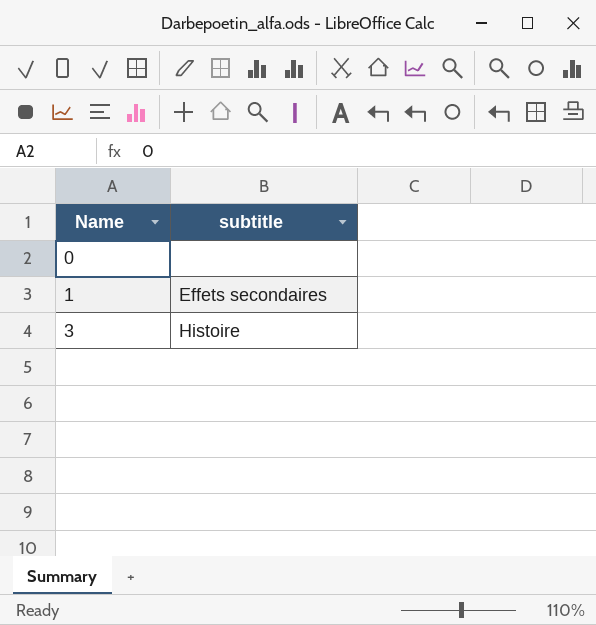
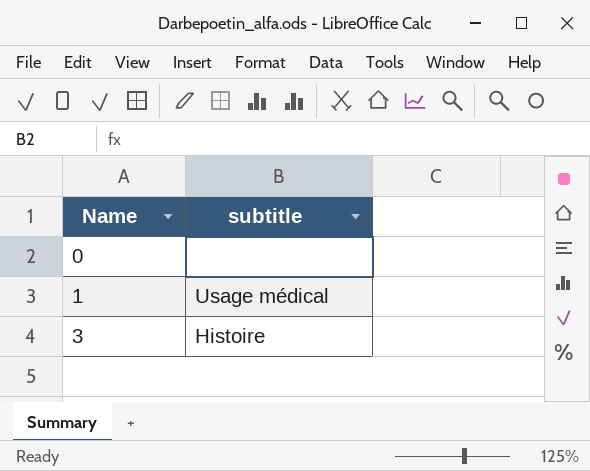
1 | subtitle: Effets secondaires -> Usage médical

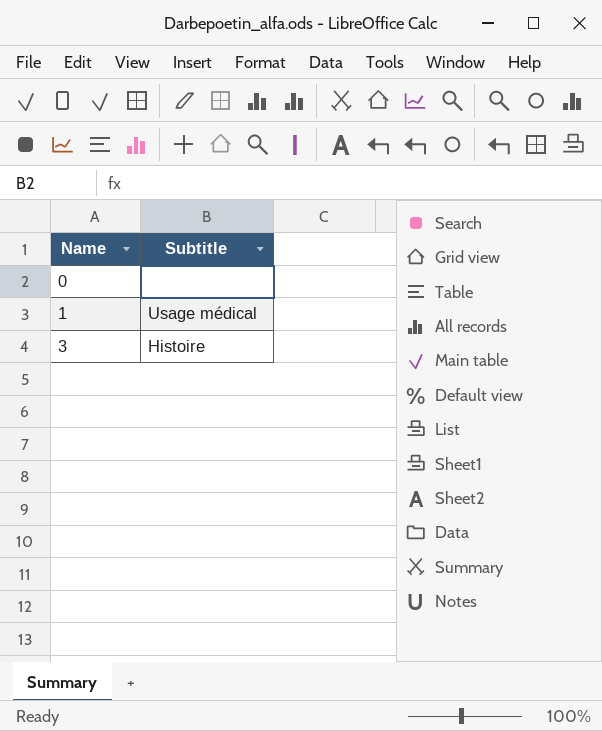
column name: subtitle -> Subtitle

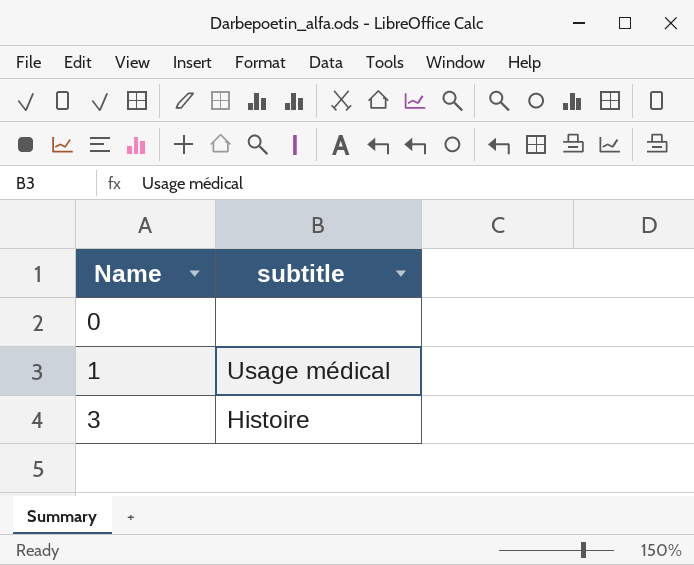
column name: Subtitle -> subtitle

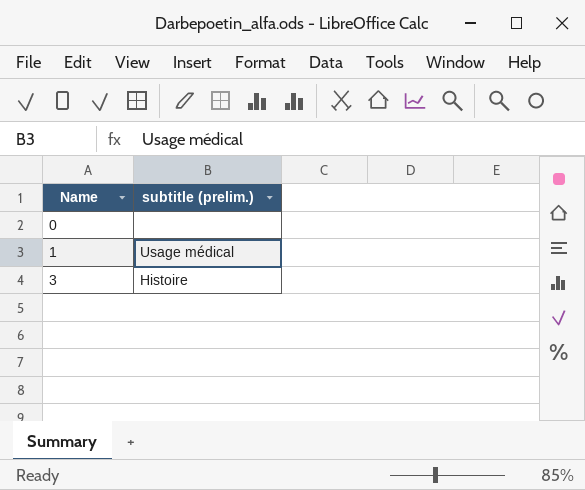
column name: subtitle -> subtitle (prelim.)

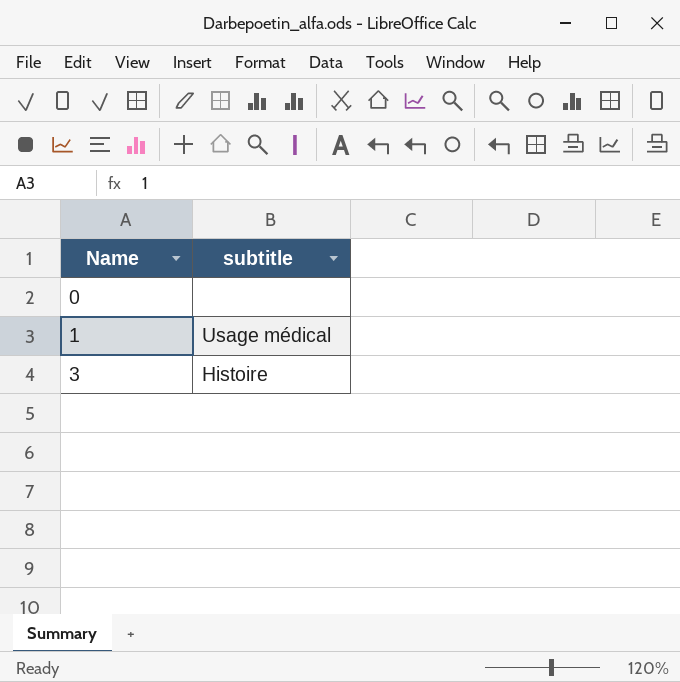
column name: subtitle (prelim.) -> subtitle

